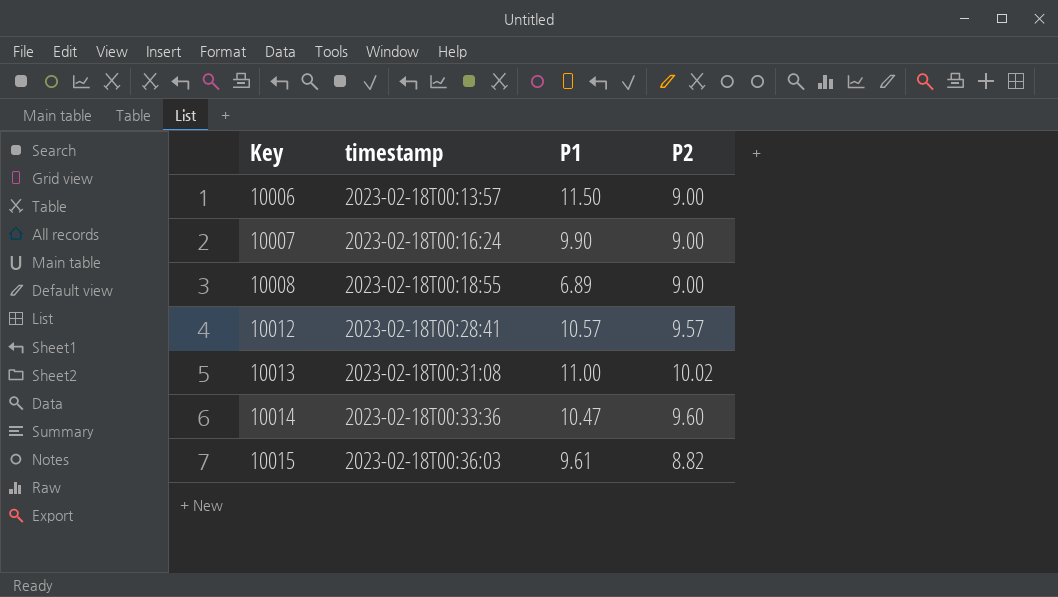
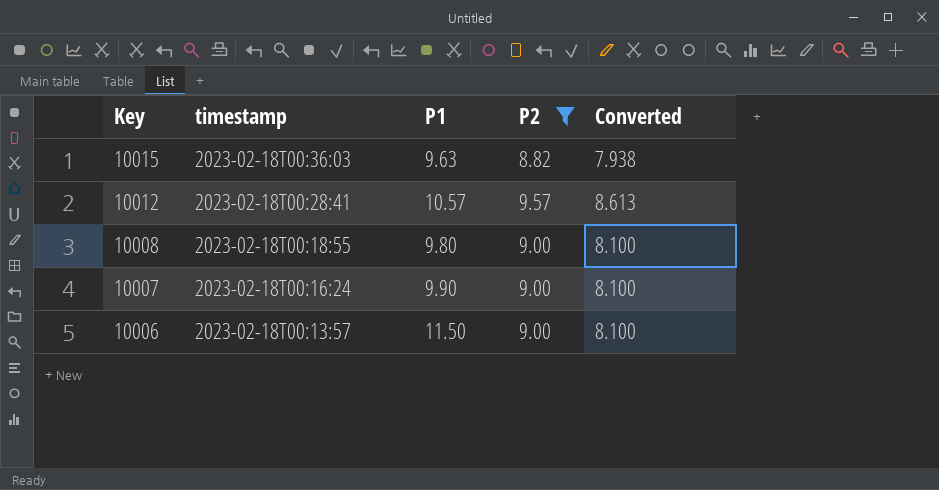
filter: none -> P2 <= 9.57
row order: Key ascending -> Key descending
column Converted | formula: none -> [P2] * 0.9
10015 | P1: 9.61 -> 9.63
10008 | P1: 6.89 -> 9.80

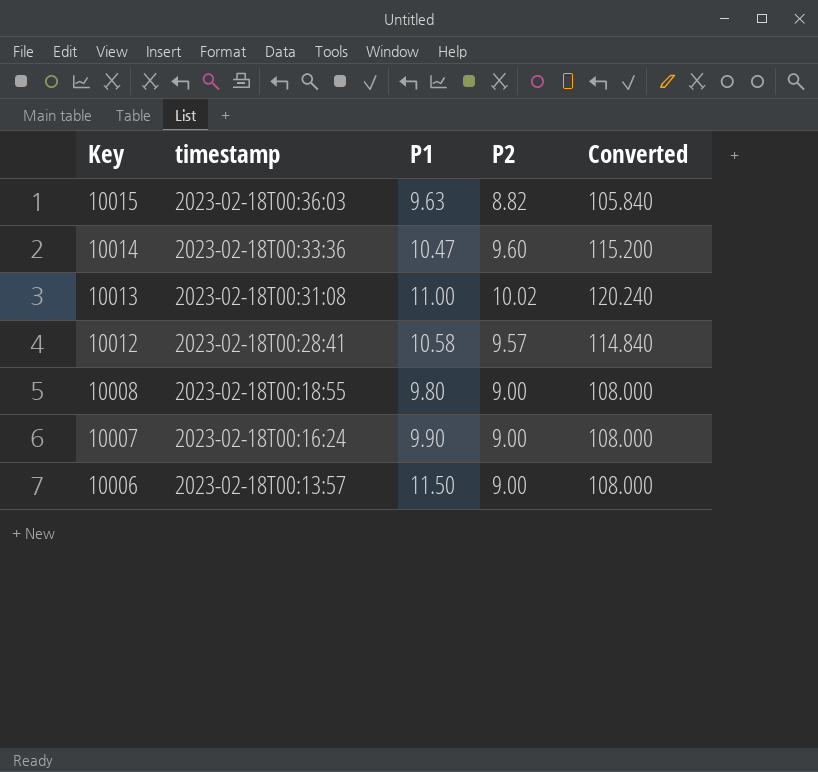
filter: P2 <= 9.57 -> none
column Converted | formula: [P2] * 0.9 -> [P2] * 12
10012 | P1: 10.57 -> 10.58

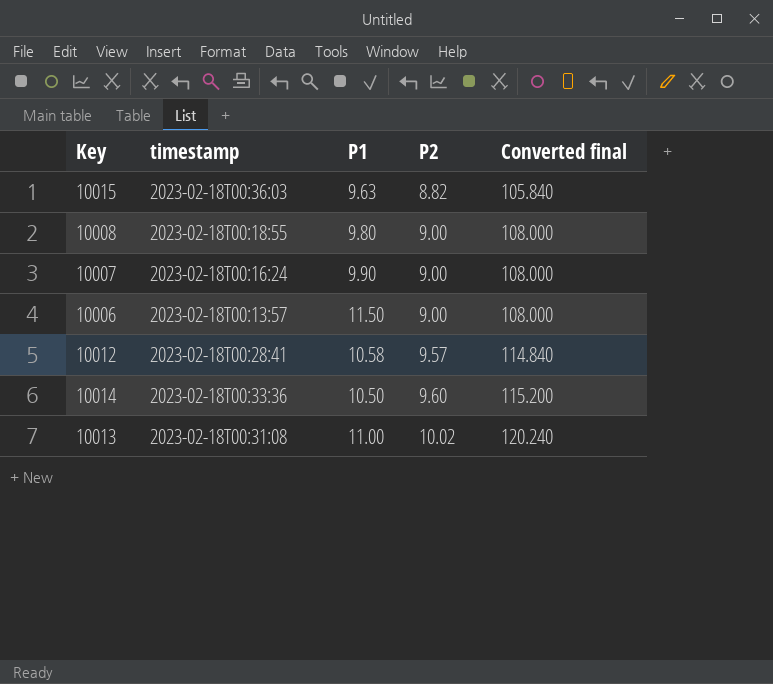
row order: Key descending -> P2 ascending
column name: Converted -> Converted final
10014 | P1: 10.47 -> 10.50

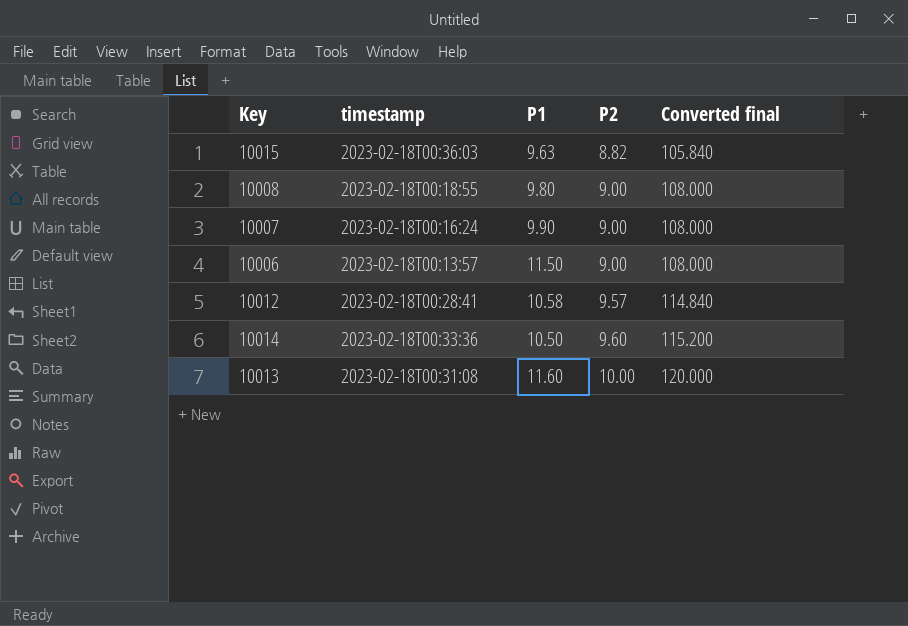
10013 | P1: 11.00 -> 11.60
10013 | P2: 10.02 -> 10.00
10013 | Converted final: 120.240 -> 120.000

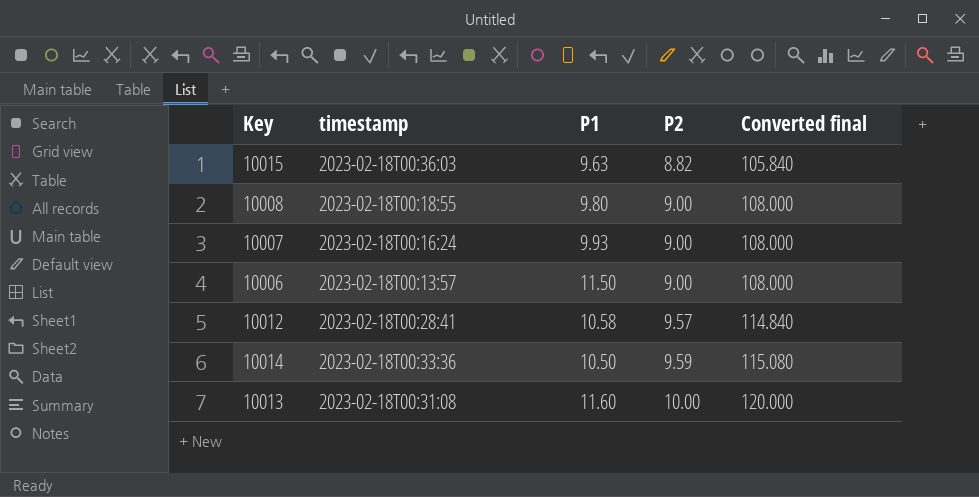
10007 | P1: 9.90 -> 9.93
10014 | P2: 9.60 -> 9.59
10014 | Converted final: 115.200 -> 115.080

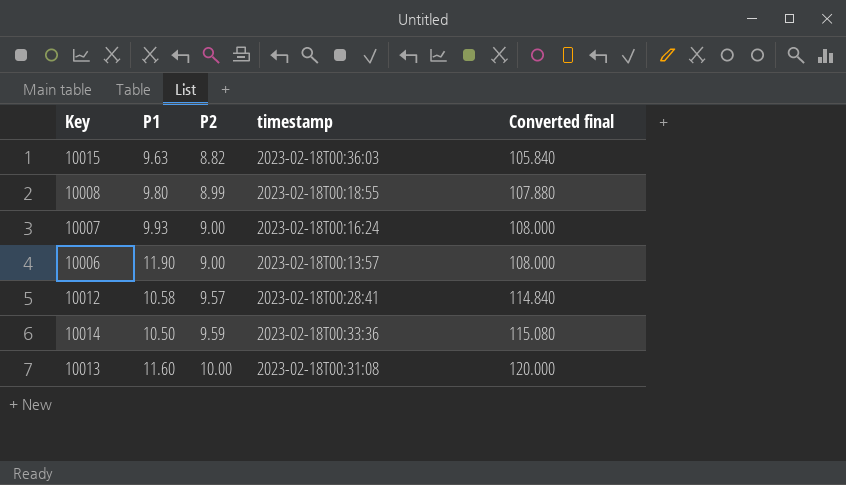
column timestamp | position: 2 -> 4
10008 | P2: 9.00 -> 8.99
10008 | Converted final: 108.000 -> 107.880
10006 | P1: 11.50 -> 11.90

